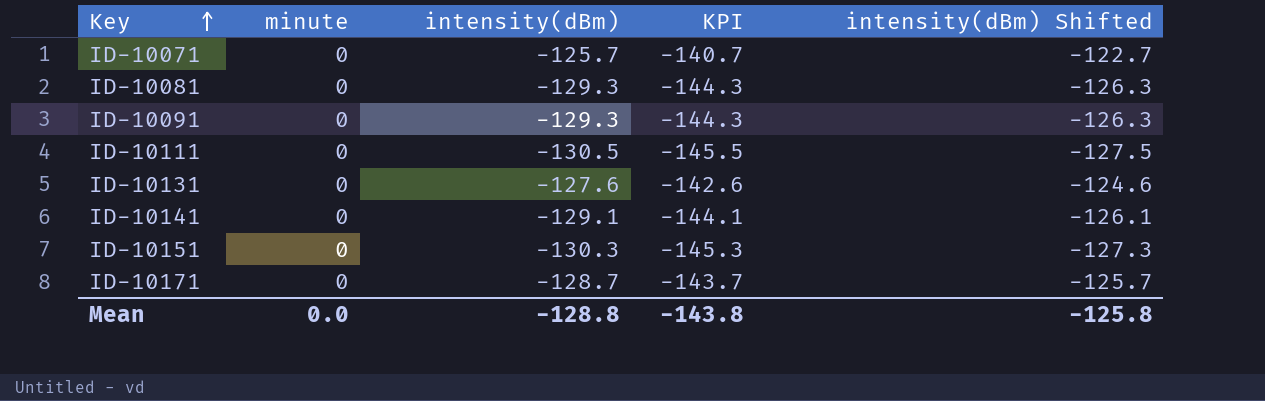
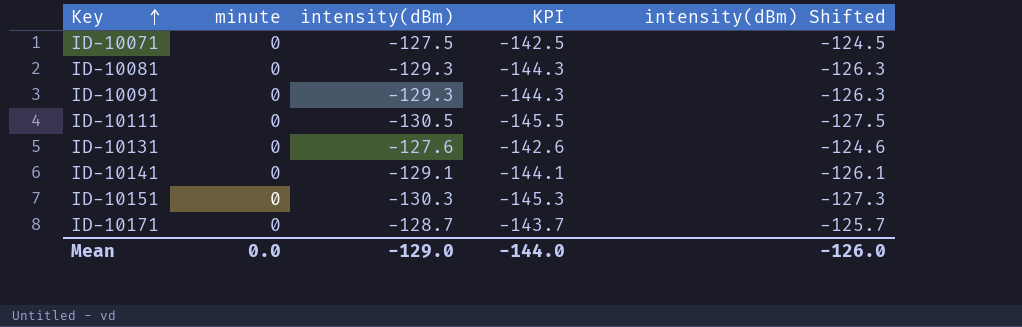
ID-10071 | intensity(dBm): -125.7 -> -127.5
ID-10071 | KPI: -140.7 -> -142.5
ID-10071 | intensity(dBm) Shifted: -122.7 -> -124.5
Mean | intensity(dBm): -128.8 -> -129.0
Mean | KPI: -143.8 -> -144.0
Mean | intensity(dBm) Shifted: -125.8 -> -126.0

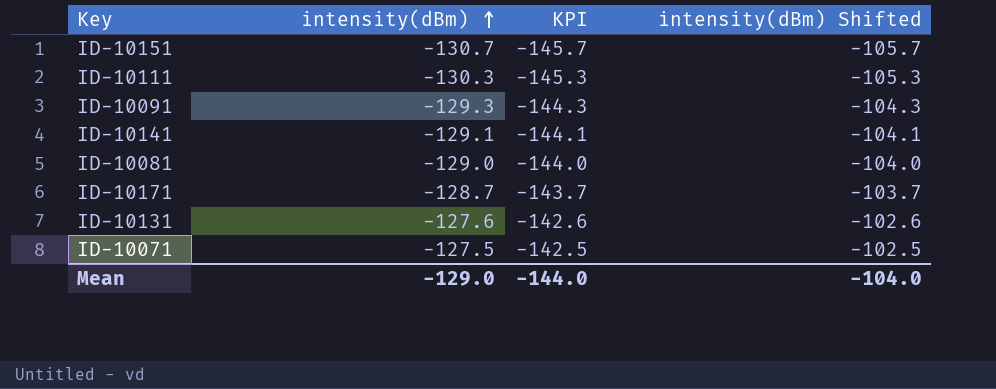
row order: Key ascending -> intensity(dBm) ascending
column minute | position: 2 -> none
column intensity(dBm) Shifted | formula: [intensity(dBm)] + 3 -> [intensity(dBm)] + 25
ID-10151 | intensity(dBm): -130.3 -> -130.7
ID-10151 | KPI: -145.3 -> -145.7
ID-10111 | intensity(dBm): -130.5 -> -130.3
ID-10111 | KPI: -145.5 -> -145.3
ID-10081 | intensity(dBm): -129.3 -> -129.0
ID-10081 | KPI: -144.3 -> -144.0
Mean | intensity(dBm) Shifted: -126.0 -> -104.0

